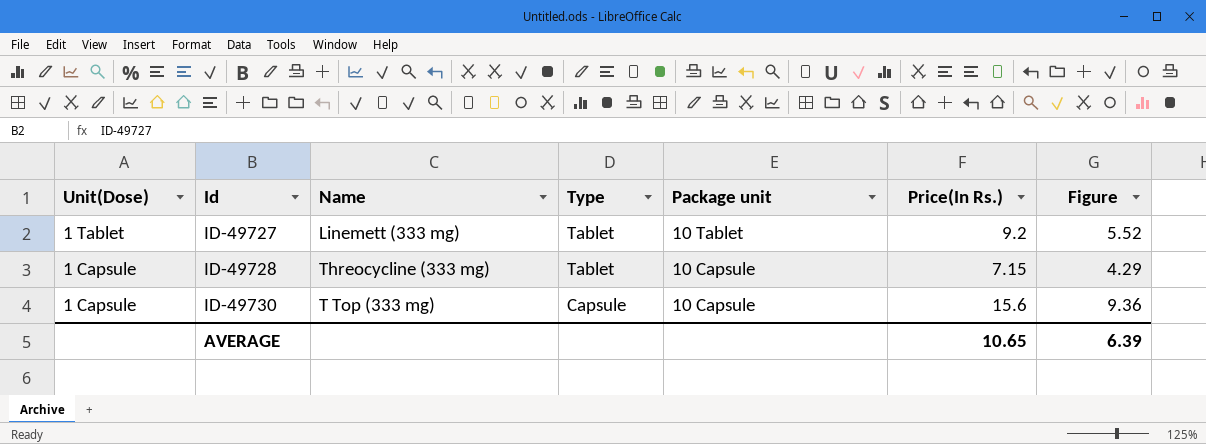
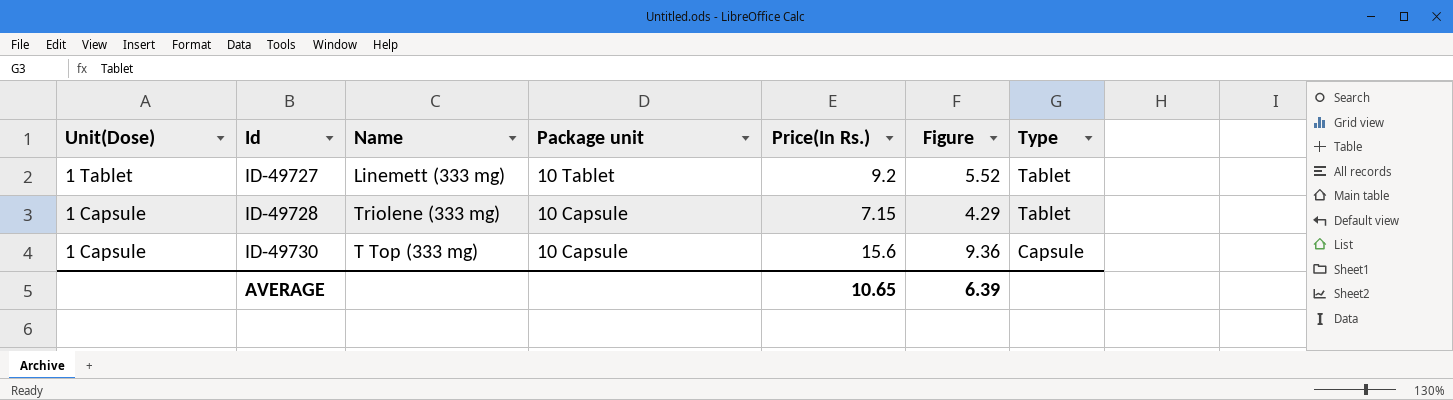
column Type | position: 4 -> 7
ID-49728 | Name: Threocycline (333 mg) -> Triolene (333 mg)

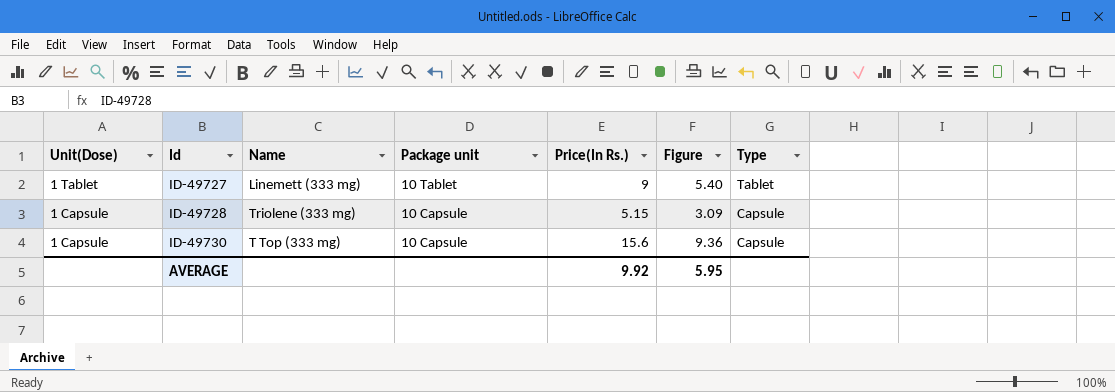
ID-49727 | Price(In Rs.): 9.2 -> 9
ID-49727 | Figure: 5.52 -> 5.40
ID-49728 | Price(In Rs.): 7.15 -> 5.15
ID-49728 | Figure: 4.29 -> 3.09
ID-49728 | Type: Tablet -> Capsule
AVERAGE | Price(In Rs.): 10.65 -> 9.92
AVERAGE | Figure: 6.39 -> 5.95

